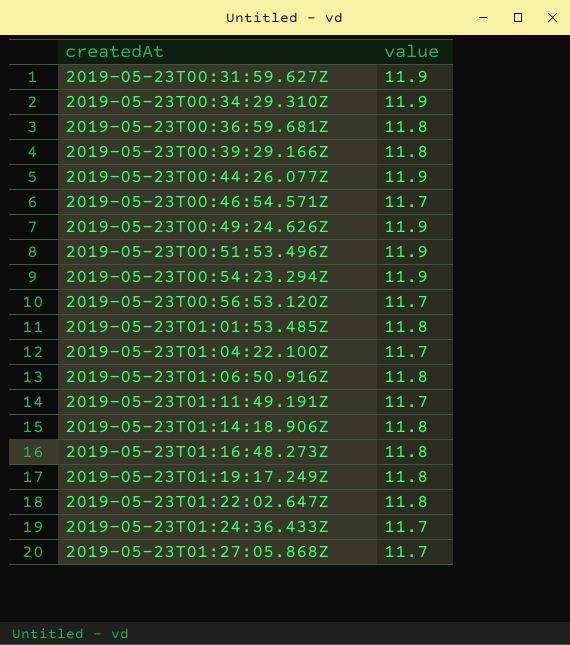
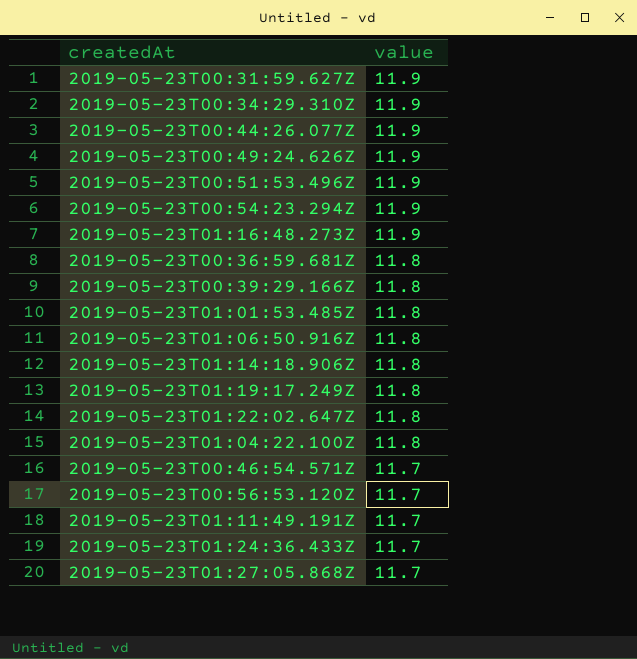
row order: createdAt ascending -> value descending
2019-05-23T01:16:48.273Z | value: 11.8 -> 11.9
2019-05-23T01:04:22.100Z | value: 11.7 -> 11.8

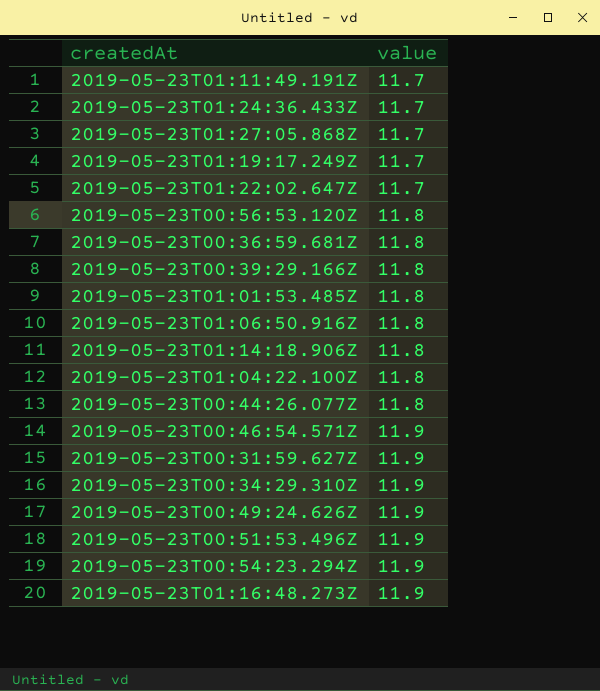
row order: value descending -> value ascending
2019-05-23T01:19:17.249Z | value: 11.8 -> 11.7
2019-05-23T01:22:02.647Z | value: 11.8 -> 11.7
2019-05-23T00:56:53.120Z | value: 11.7 -> 11.8
2019-05-23T00:44:26.077Z | value: 11.9 -> 11.8
2019-05-23T00:46:54.571Z | value: 11.7 -> 11.9

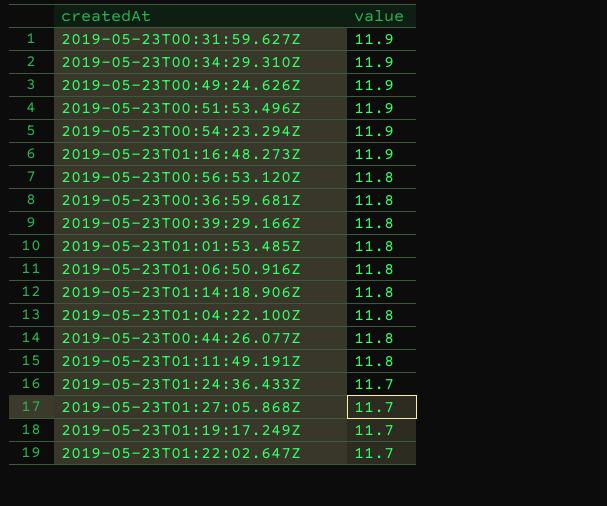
row order: value ascending -> value descending
row 2019-05-23T00:46:54.571Z: 11.9 -> none
2019-05-23T01:11:49.191Z | value: 11.7 -> 11.8

